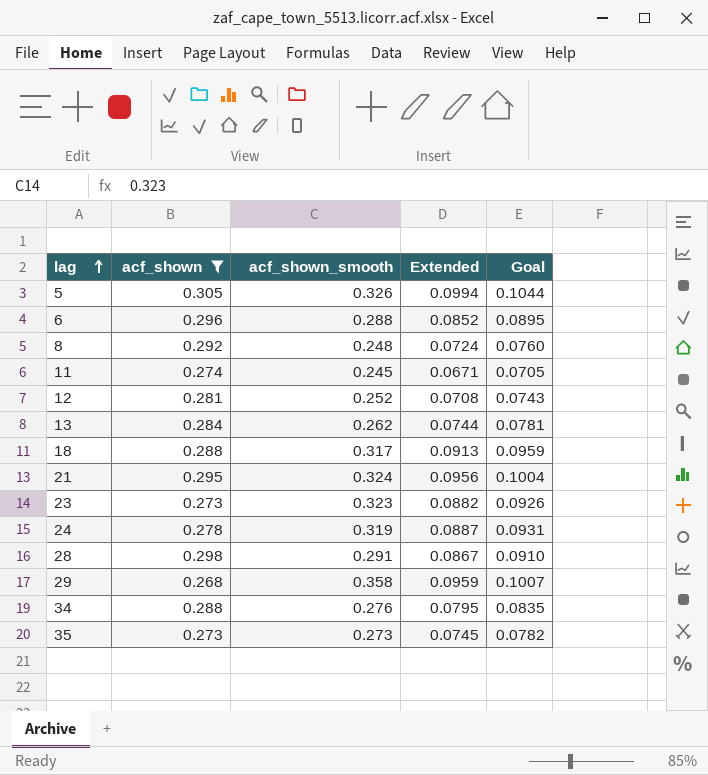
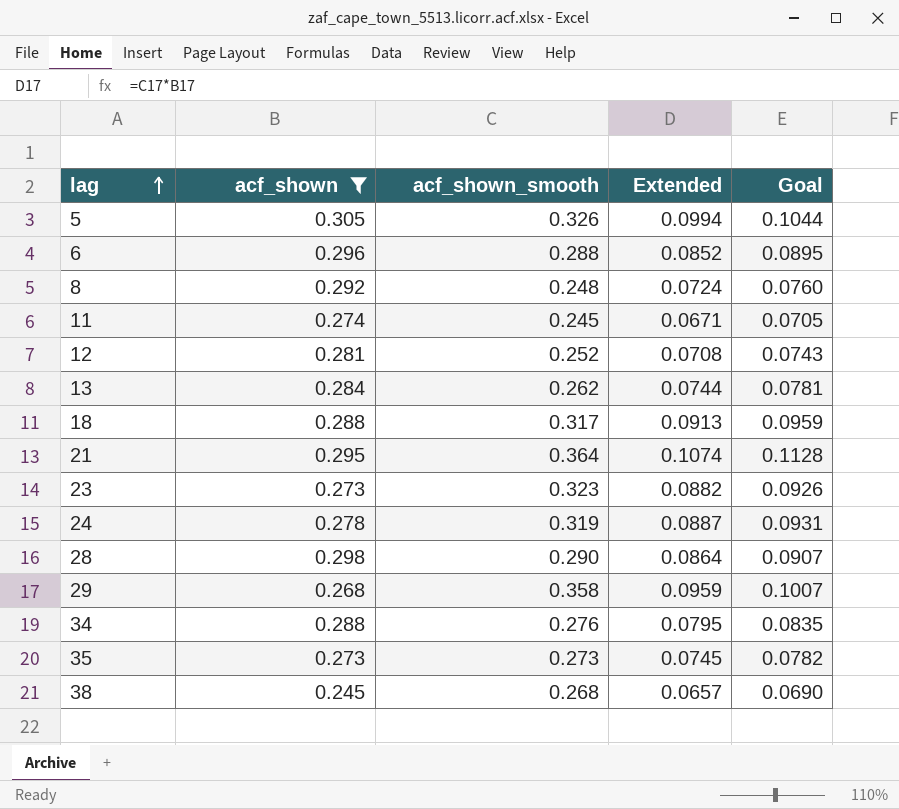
21 | acf_shown_smooth: 0.324 -> 0.364
21 | Extended: 0.0956 -> 0.1074
21 | Goal: 0.1004 -> 0.1128
28 | acf_shown_smooth: 0.291 -> 0.290
28 | Extended: 0.0867 -> 0.0864
28 | Goal: 0.0910 -> 0.0907
row 38: none -> 0.245 | 0.268 | 0.0657 | 0.0690

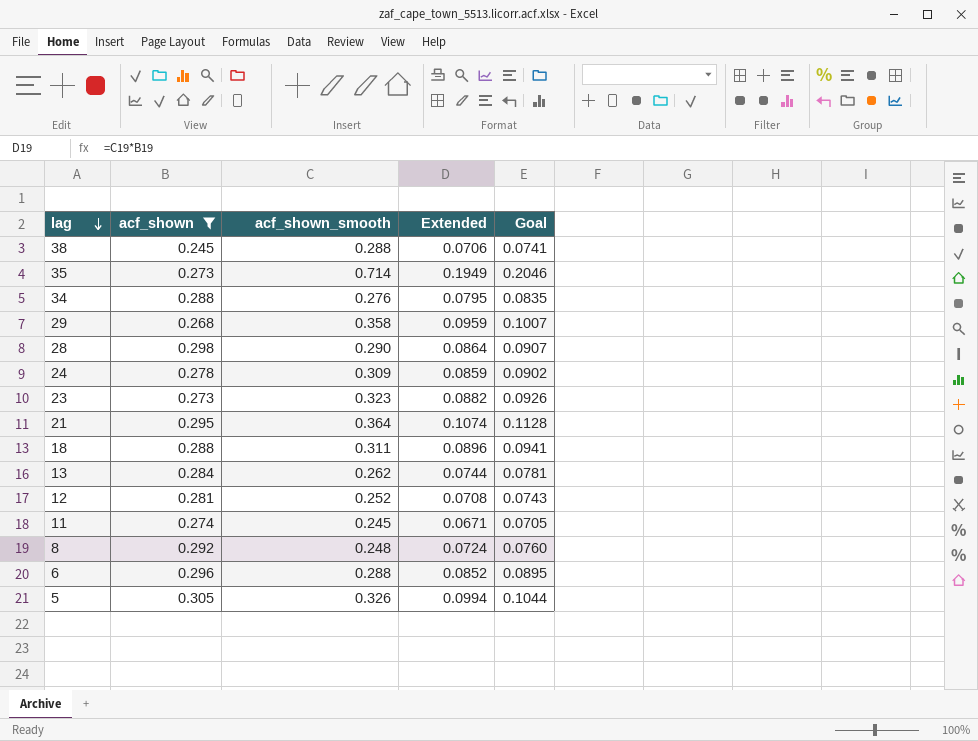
row order: lag ascending -> lag descending
38 | acf_shown_smooth: 0.268 -> 0.288
38 | Extended: 0.0657 -> 0.0706
38 | Goal: 0.0690 -> 0.0741
35 | acf_shown_smooth: 0.273 -> 0.714
35 | Extended: 0.0745 -> 0.1949
35 | Goal: 0.0782 -> 0.2046
24 | acf_shown_smooth: 0.319 -> 0.309
24 | Extended: 0.0887 -> 0.0859
24 | Goal: 0.0931 -> 0.0902
18 | acf_shown_smooth: 0.317 -> 0.311
18 | Extended: 0.0913 -> 0.0896
18 | Goal: 0.0959 -> 0.0941

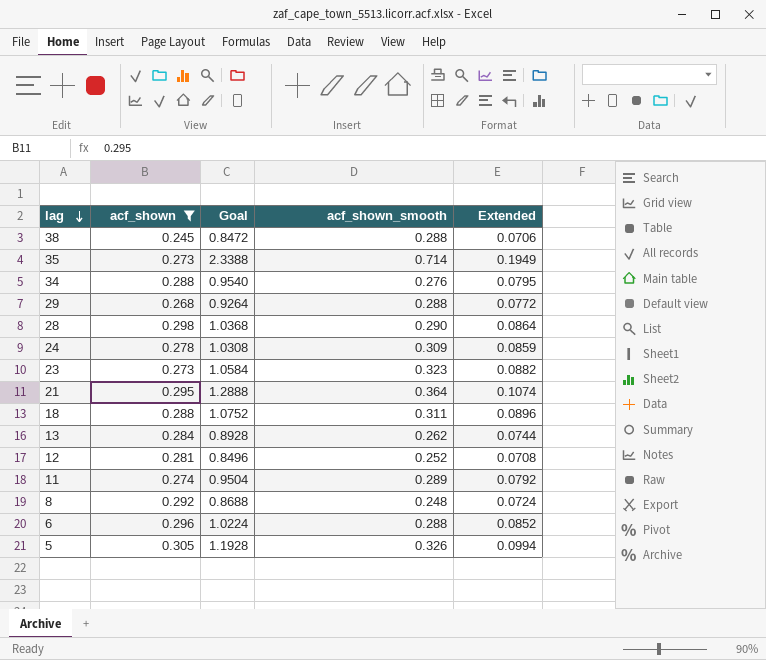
column Goal | formula: [Extended] * 1.05 -> [Extended] * 12
column Goal | position: 5 -> 3
29 | acf_shown_smooth: 0.358 -> 0.288
29 | Extended: 0.0959 -> 0.0772
11 | acf_shown_smooth: 0.245 -> 0.289
11 | Extended: 0.0671 -> 0.0792

